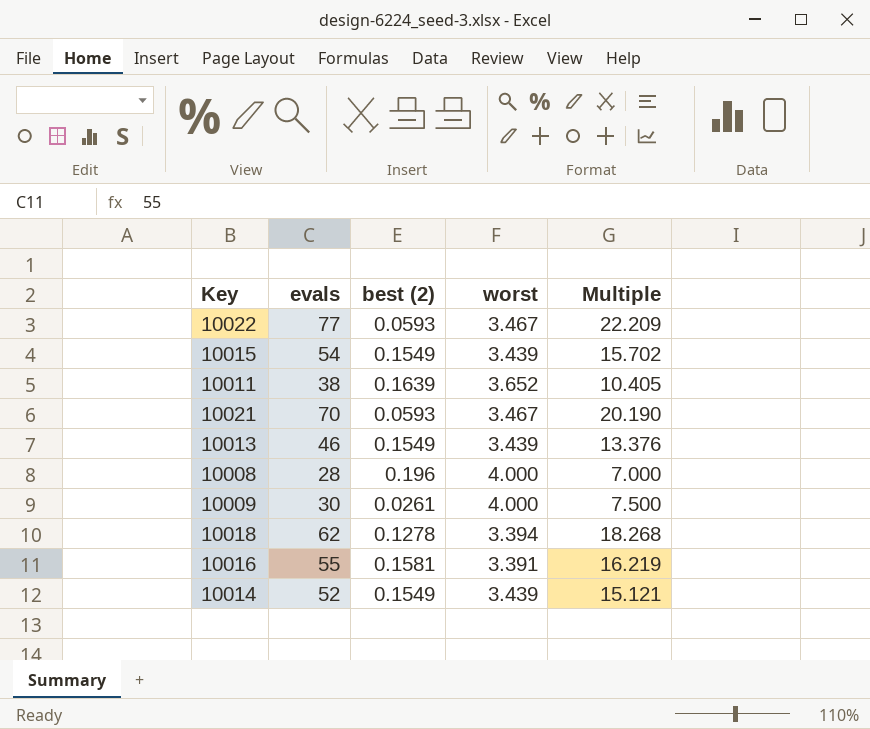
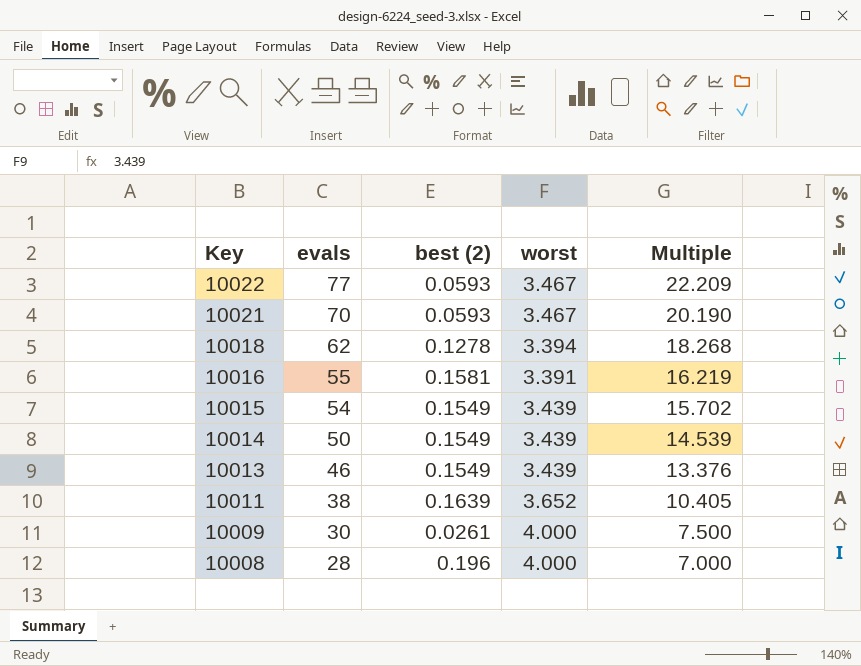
row order: none -> Key descending
10014 | evals: 52 -> 50
10014 | Multiple: 15.121 -> 14.539

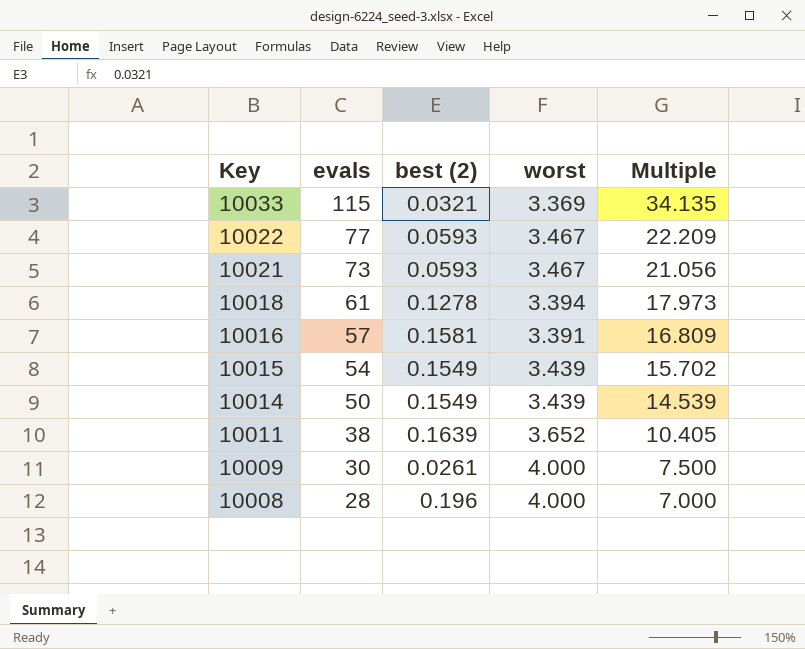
row 10013: 46 | 0.1549 | 3.439 | 13.376 -> none
row 10033: none -> 115 | 0.0321 | 3.369 | 34.135
10021 | evals: 70 -> 73
10021 | Multiple: 20.190 -> 21.056
10018 | evals: 62 -> 61
10018 | Multiple: 18.268 -> 17.973
10016 | evals: 55 -> 57
10016 | Multiple: 16.219 -> 16.809

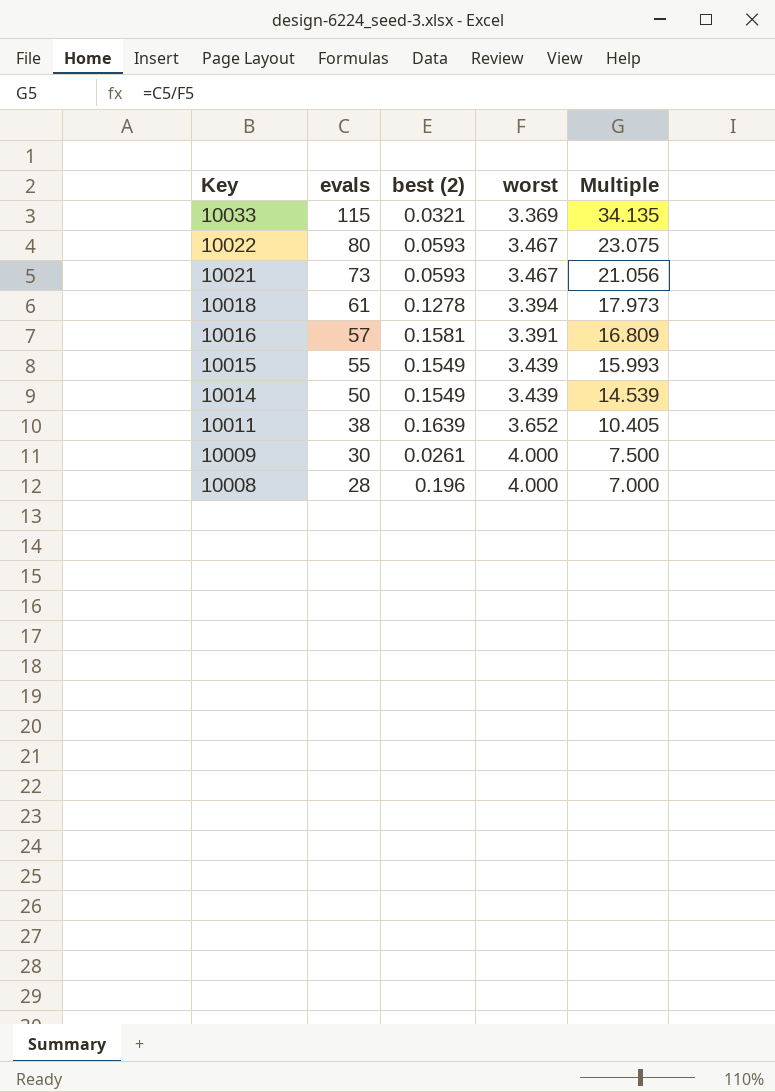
10022 | evals: 77 -> 80
10022 | Multiple: 22.209 -> 23.075
10015 | evals: 54 -> 55
10015 | Multiple: 15.702 -> 15.993

